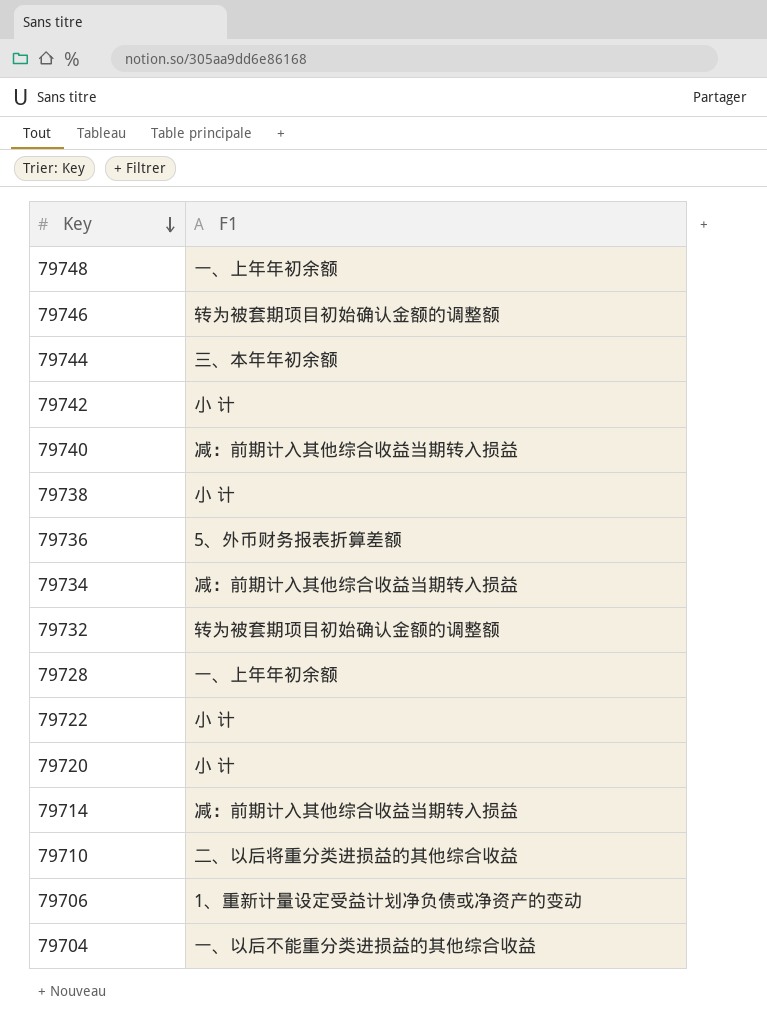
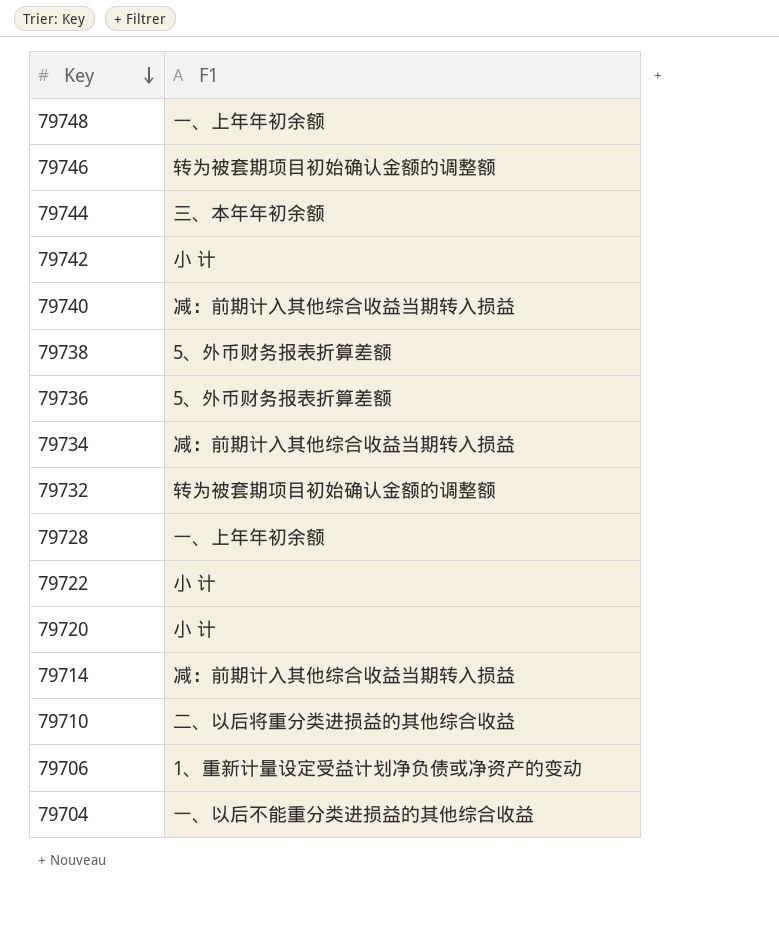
79738 | F1: 小 计 -> 5、外币财务报表折算差额

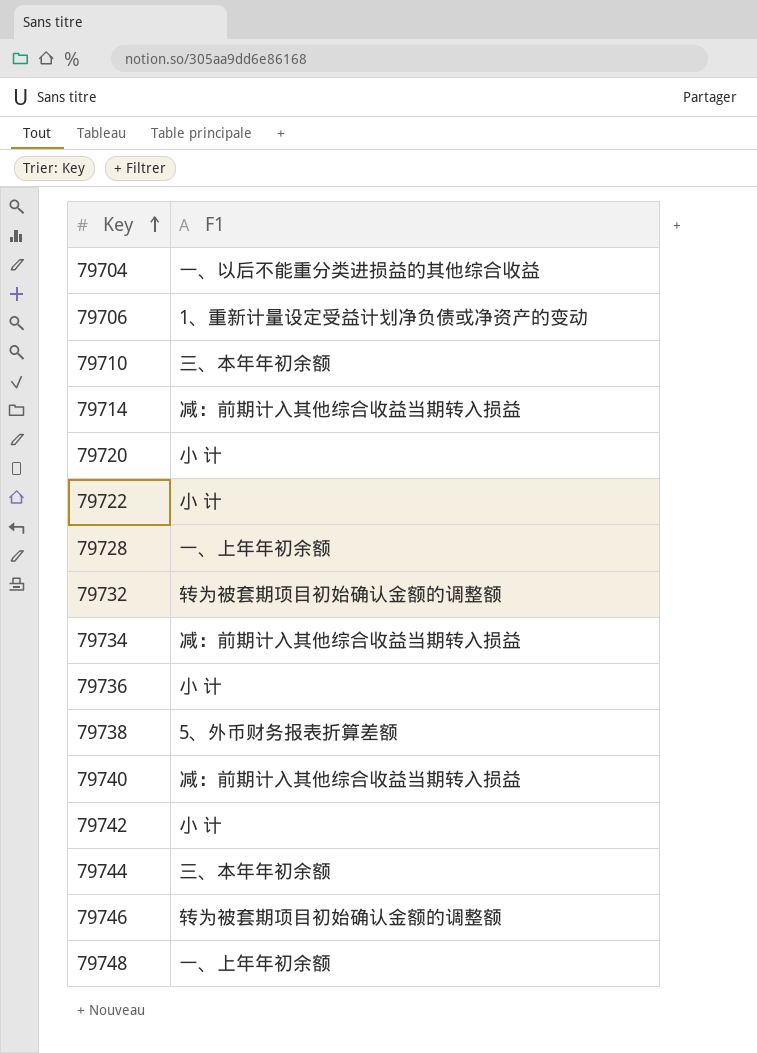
row order: Key descending -> Key ascending
79710 | F1: 二、以后将重分类进损益的其他综合收益 -> 三、本年年初余额
79736 | F1: 5、外币财务报表折算差额 -> 小 计

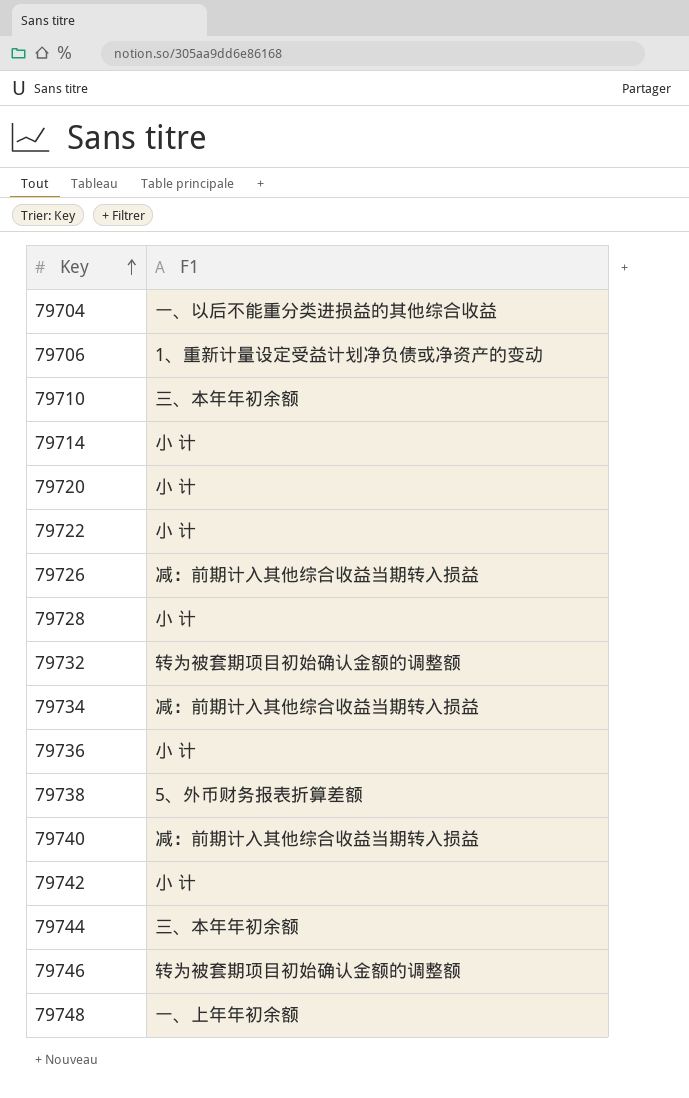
79714 | F1: 减：前期计入其他综合收益当期转入损益 -> 小 计
row 79726: none -> 减：前期计入其他综合收益当期转入损益
79728 | F1: 一、上年年初余额 -> 小 计

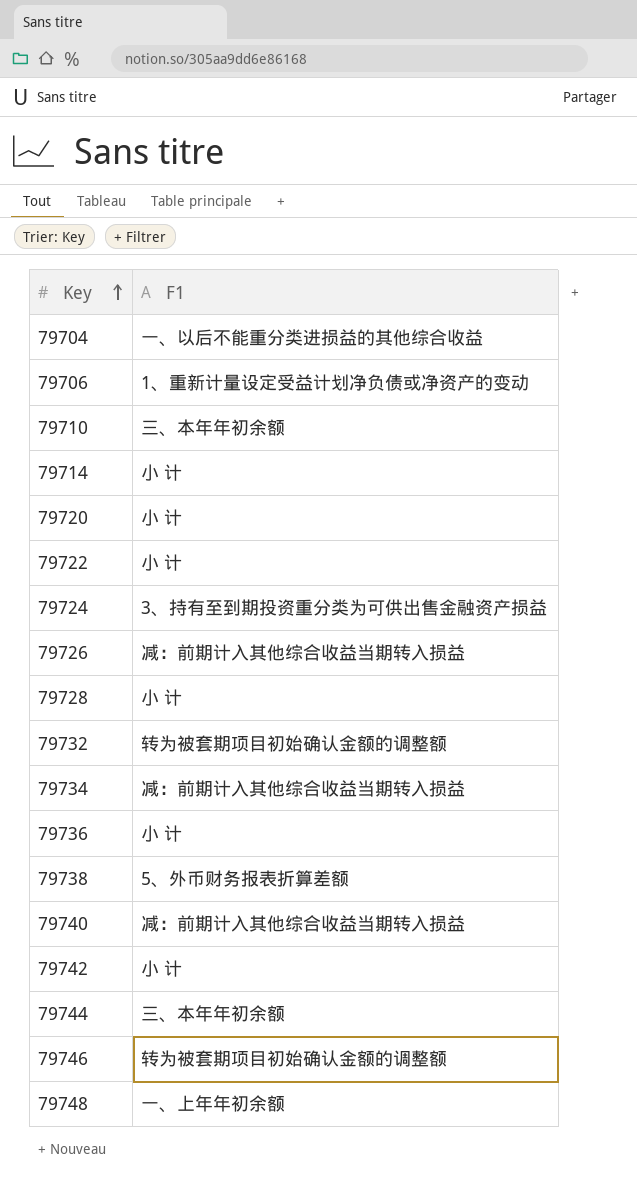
row 79724: none -> 3、持有至到期投资重分类为可供出售金融资产损益

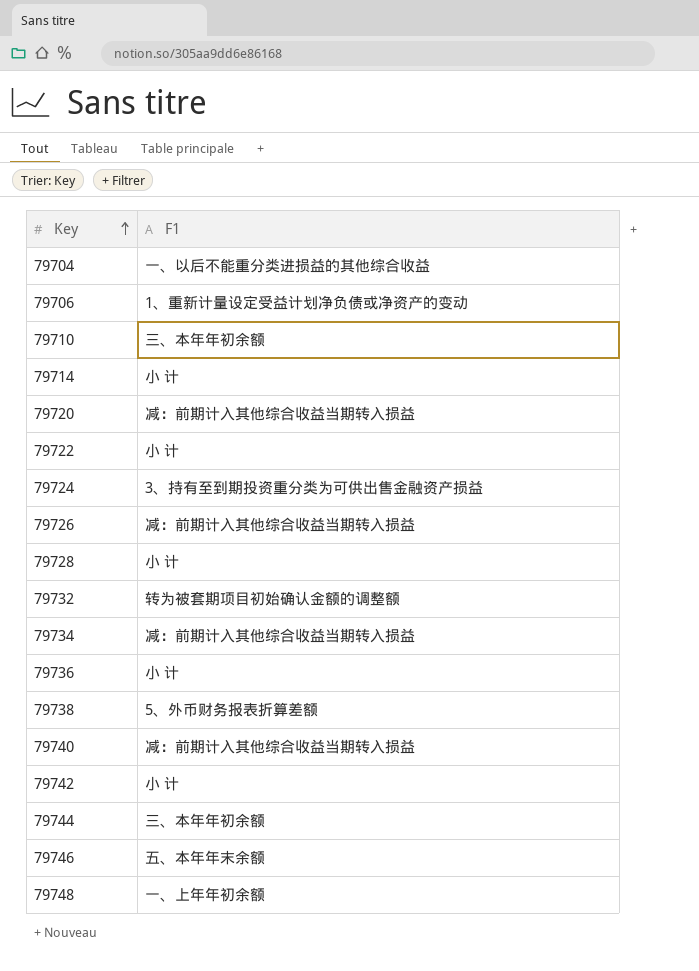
79720 | F1: 小 计 -> 减：前期计入其他综合收益当期转入损益
79746 | F1: 转为被套期项目初始确认金额的调整额 -> 五、本年年末余额

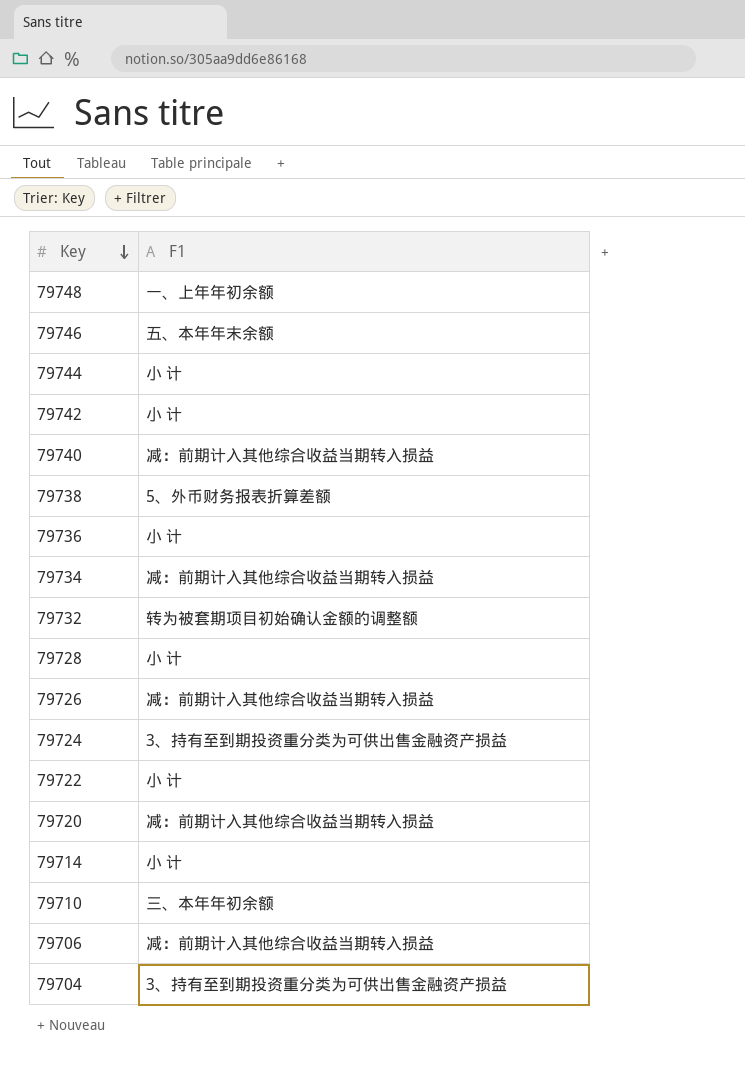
row order: Key ascending -> Key descending
79744 | F1: 三、本年年初余额 -> 小 计
79706 | F1: 1、重新计量设定受益计划净负债或净资产的变动 -> 减：前期计入其他综合收益当期转入损益
79704 | F1: 一、以后不能重分类进损益的其他综合收益 -> 3、持有至到期投资重分类为可供出售金融资产损益

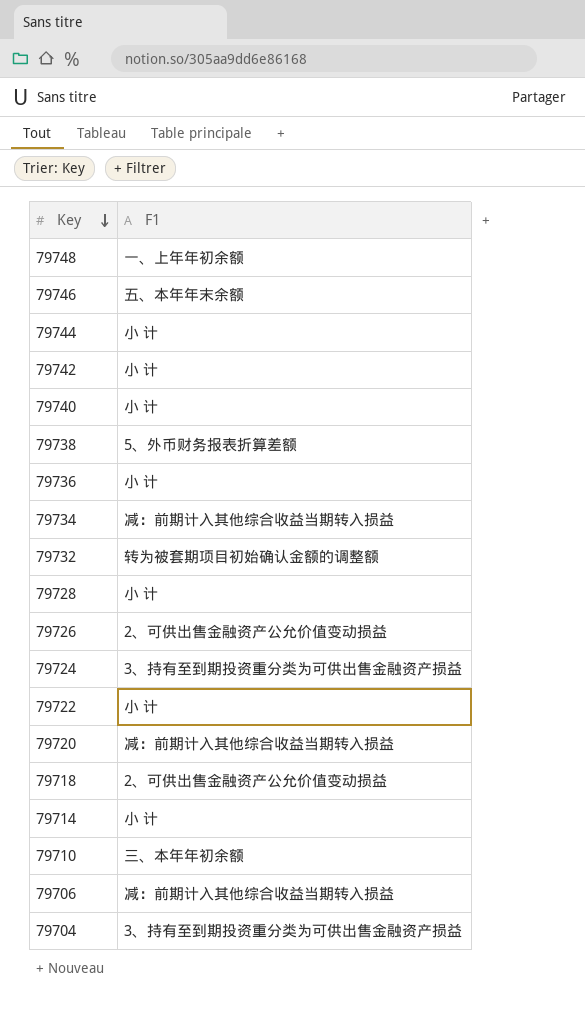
79740 | F1: 减：前期计入其他综合收益当期转入损益 -> 小 计
79726 | F1: 减：前期计入其他综合收益当期转入损益 -> 2、可供出售金融资产公允价值变动损益
row 79718: none -> 2、可供出售金融资产公允价值变动损益

